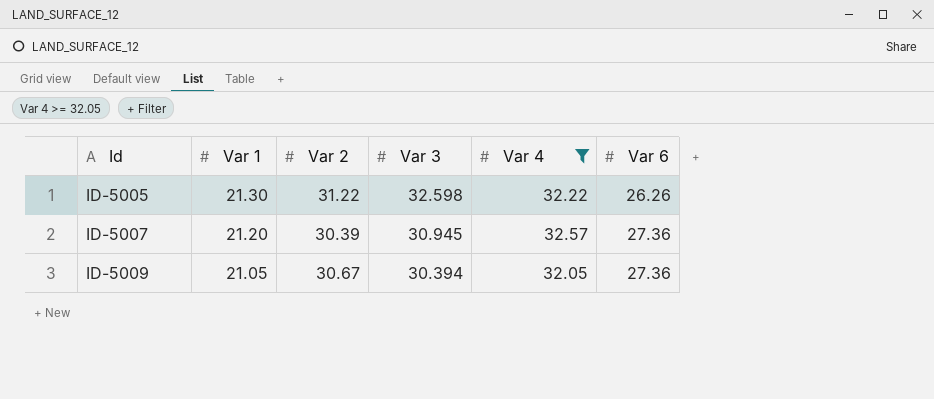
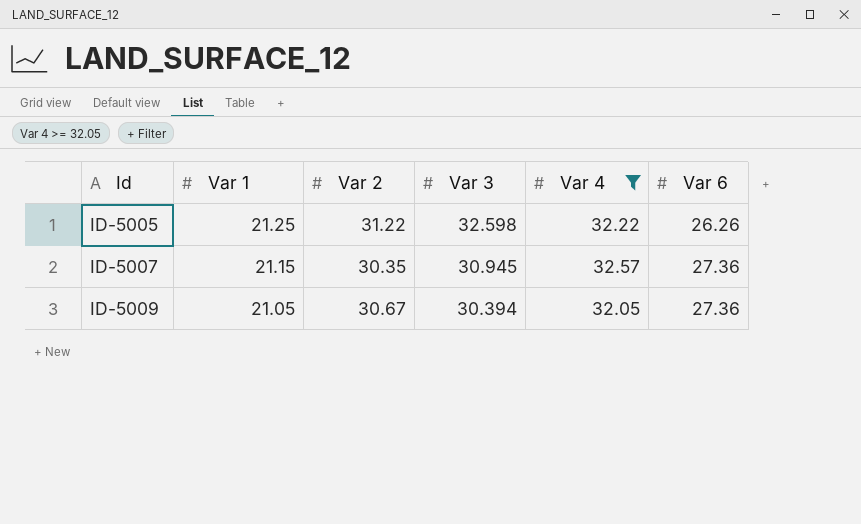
ID-5005 | Var 1: 21.30 -> 21.25
ID-5007 | Var 1: 21.20 -> 21.15
ID-5007 | Var 2: 30.39 -> 30.35

